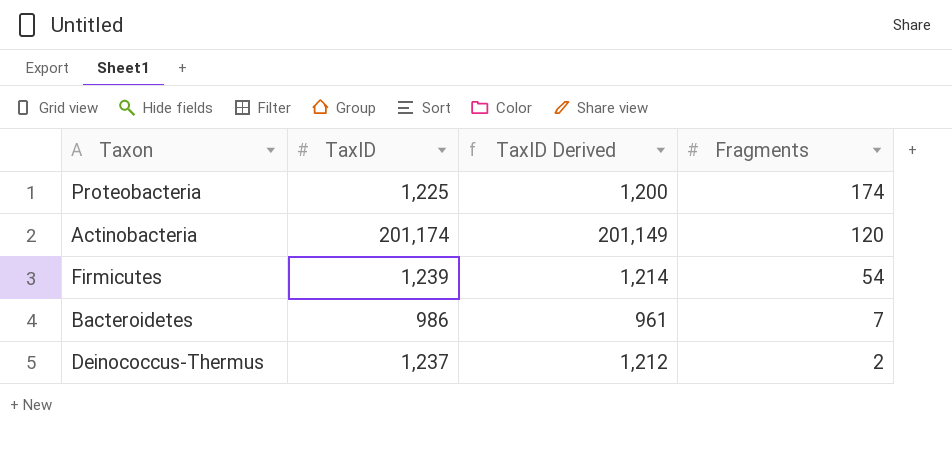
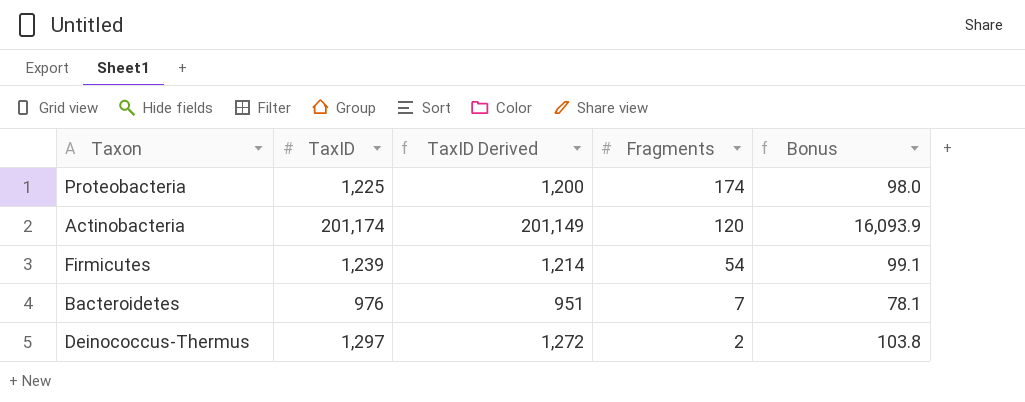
column Bonus | formula: none -> [TaxID] * 0.08
Bacteroidetes | TaxID: 986 -> 976
Bacteroidetes | TaxID Derived: 961 -> 951
Deinococcus-Thermus | TaxID: 1,237 -> 1,297
Deinococcus-Thermus | TaxID Derived: 1,212 -> 1,272

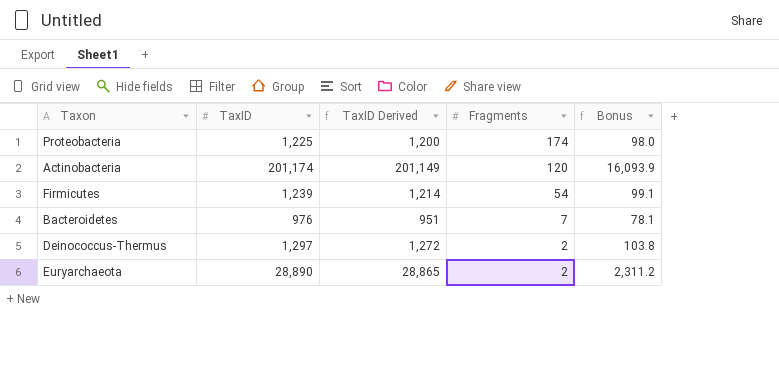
row Euryarchaeota: none -> 28,890 | 28,865 | 2 | 2,311.2

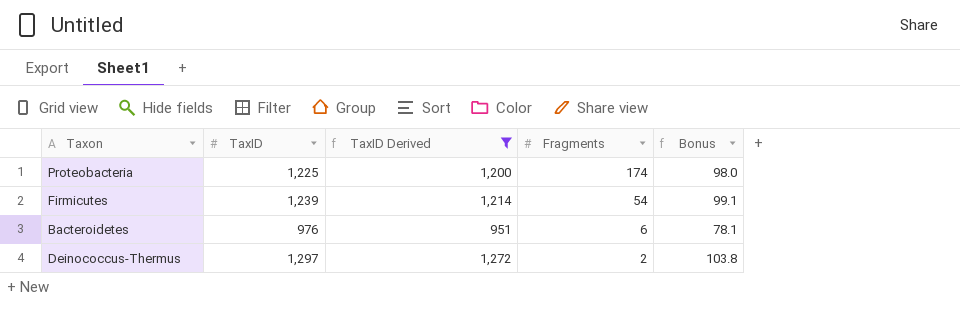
filter: none -> TaxID Derived <= 1,272
Bacteroidetes | Fragments: 7 -> 6

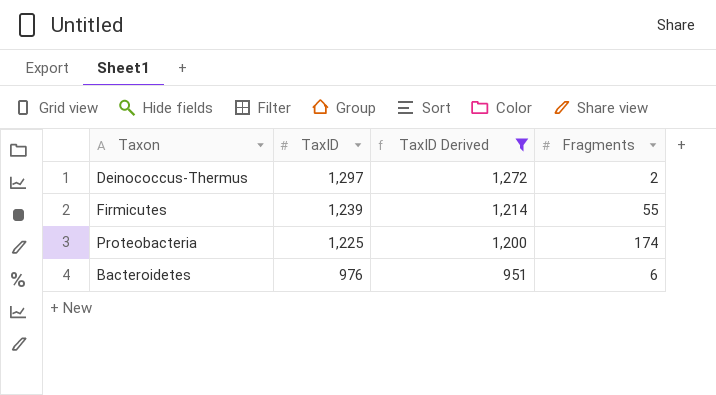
row order: Fragments descending -> TaxID descending
column Bonus | formula: [TaxID] * 0.08 -> none
Firmicutes | Fragments: 54 -> 55

